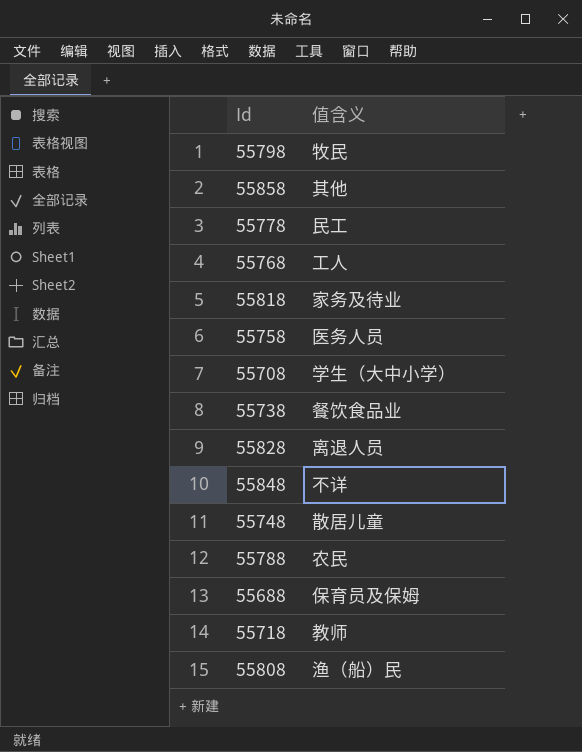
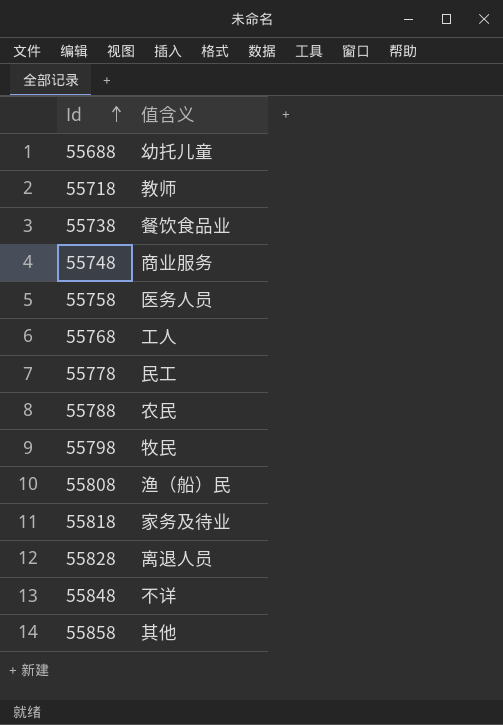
row order: none -> Id ascending
row 55708: 学生（大中小学） -> none
55688 | 值含义: 保育员及保姆 -> 幼托儿童
55748 | 值含义: 散居儿童 -> 商业服务

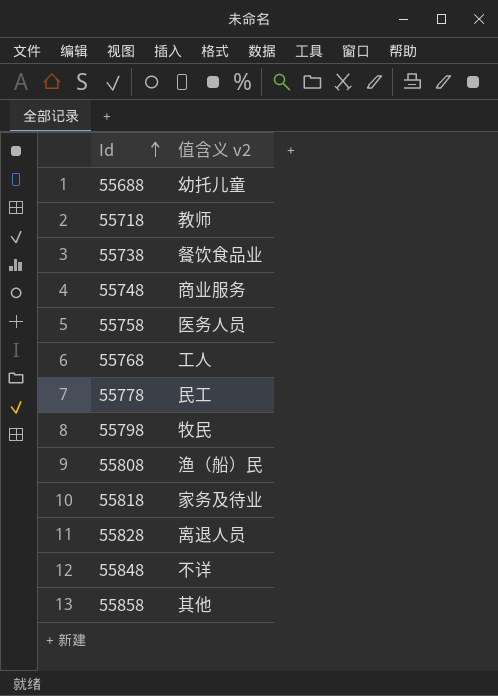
column name: 值含义 -> 值含义 v2
row 55788: 农民 -> none

